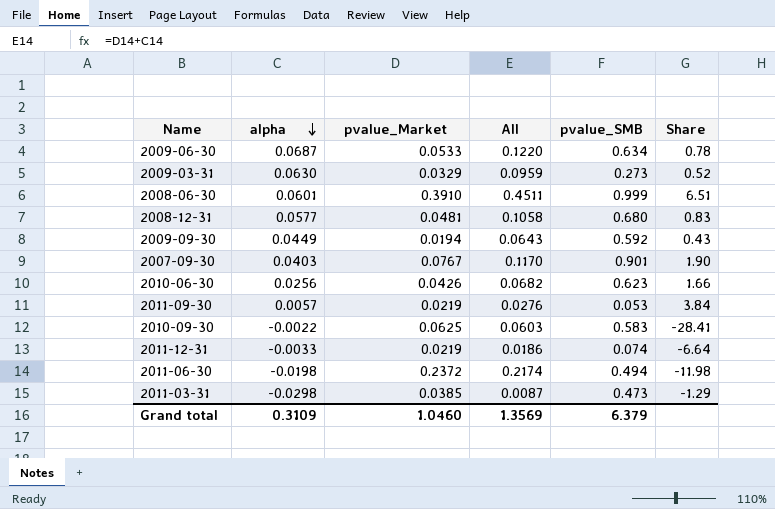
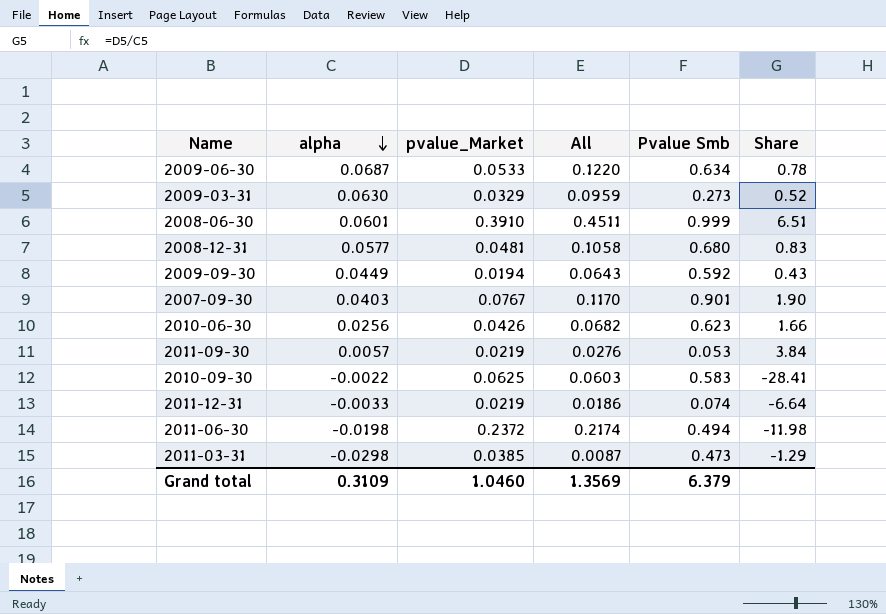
column name: pvalue_SMB -> Pvalue Smb

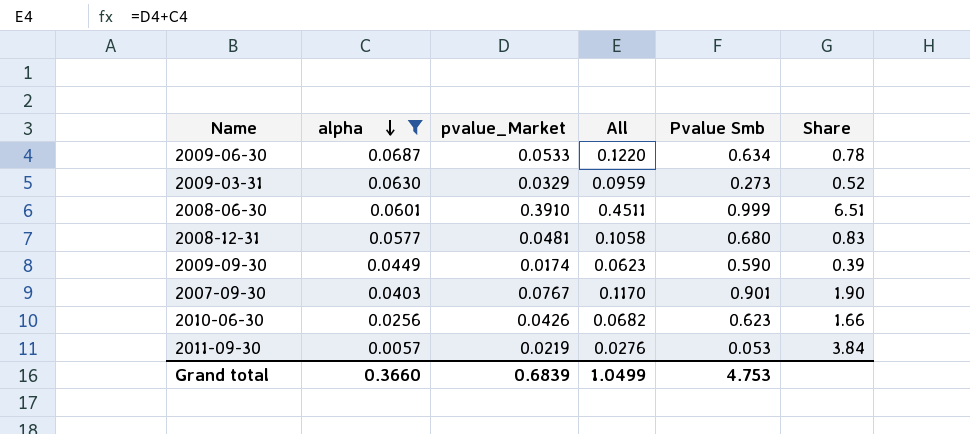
filter: none -> alpha >= 0.0057
2009-09-30 | pvalue_Market: 0.0194 -> 0.0174
2009-09-30 | All: 0.0643 -> 0.0623
2009-09-30 | Pvalue Smb: 0.592 -> 0.590
2009-09-30 | Share: 0.43 -> 0.39
Grand total | alpha: 0.3109 -> 0.3660
Grand total | pvalue_Market: 1.0460 -> 0.6839
Grand total | All: 1.3569 -> 1.0499
Grand total | Pvalue Smb: 6.379 -> 4.753

